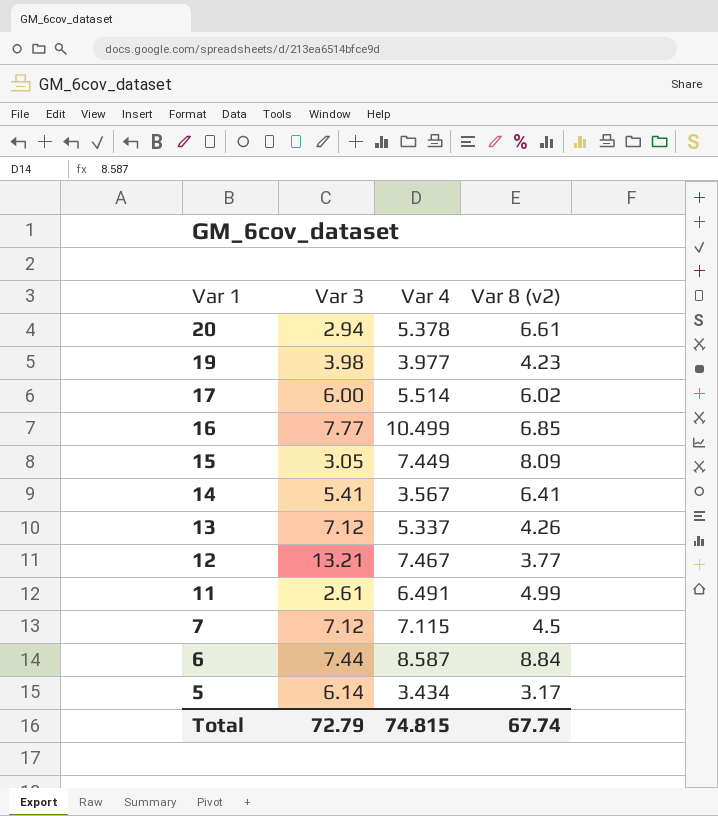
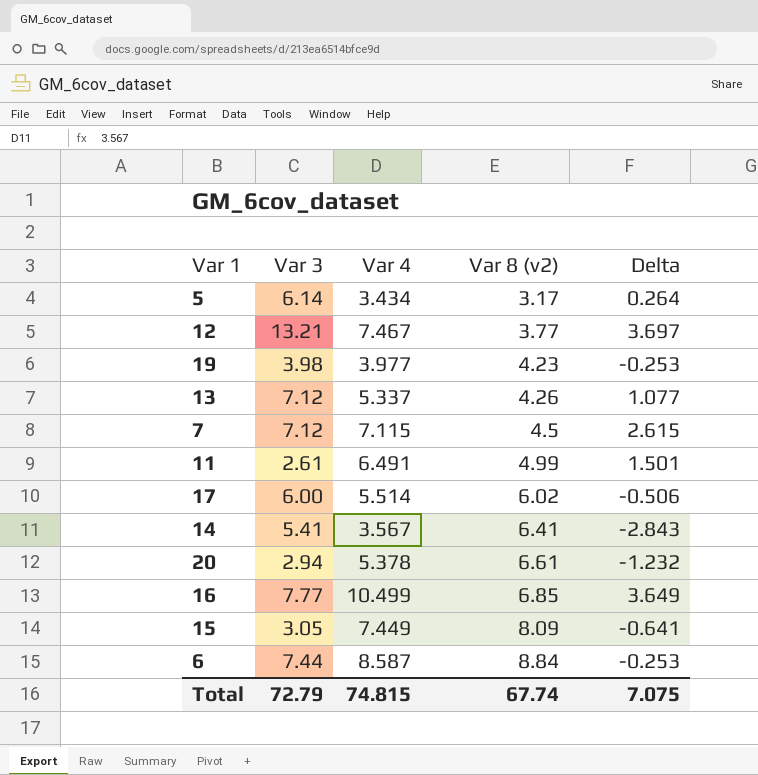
row order: Var 1 descending -> Var 8 (v2) ascending
column Delta | formula: none -> [Var 4] - [Var 8 (v2)]

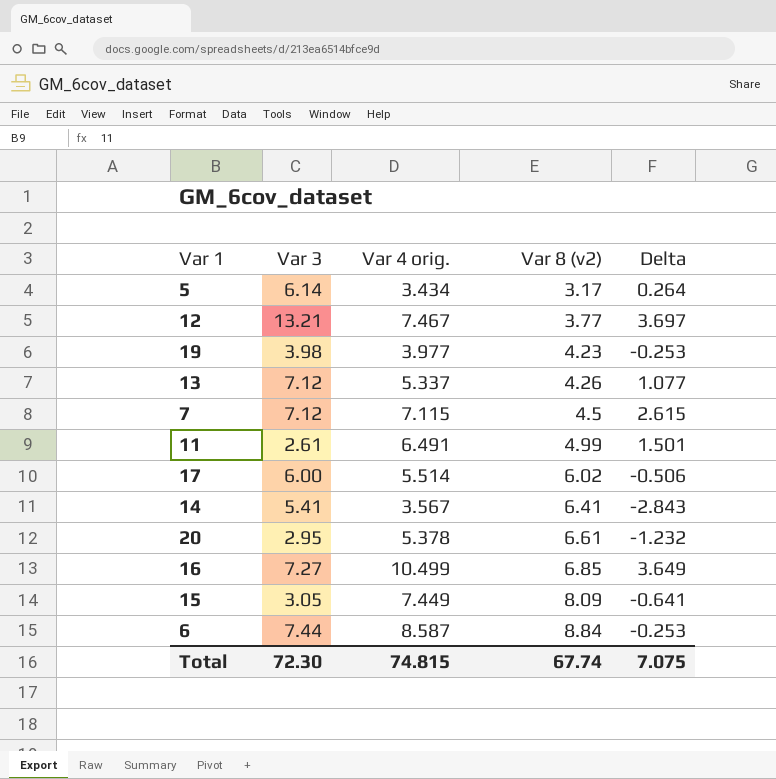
column name: Var 4 -> Var 4 orig.
20 | Var 3: 2.94 -> 2.95
16 | Var 3: 7.77 -> 7.27
Total | Var 3: 72.79 -> 72.30

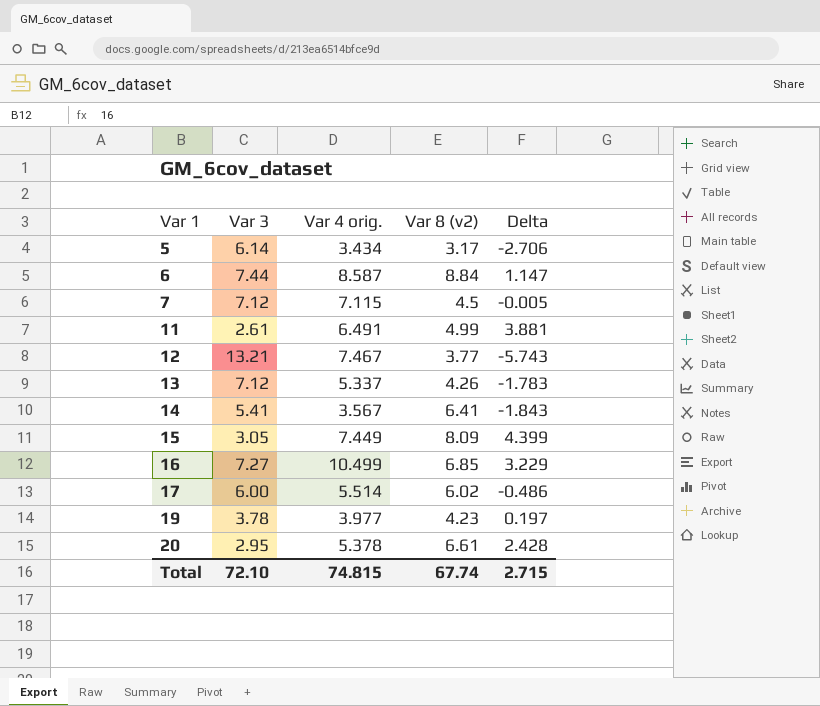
row order: Var 8 (v2) ascending -> Var 1 ascending
column Delta | formula: [Var 4 orig.] - [Var 8 (v2)] -> [Var 4 orig.] - [Var 3]
19 | Var 3: 3.98 -> 3.78
Total | Var 3: 72.30 -> 72.10
Total | Delta: 7.075 -> 2.715

